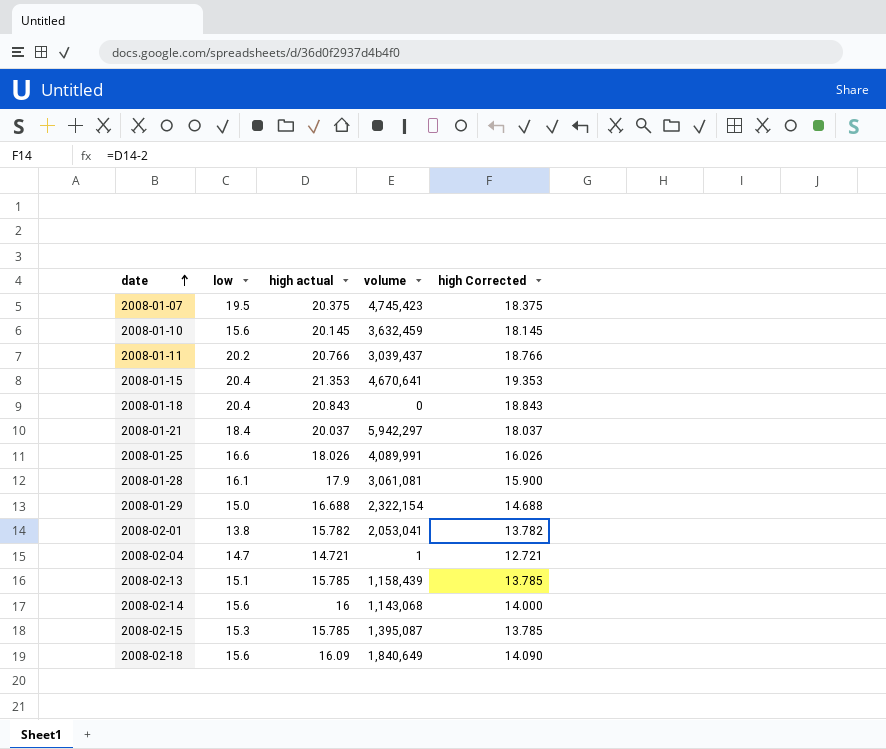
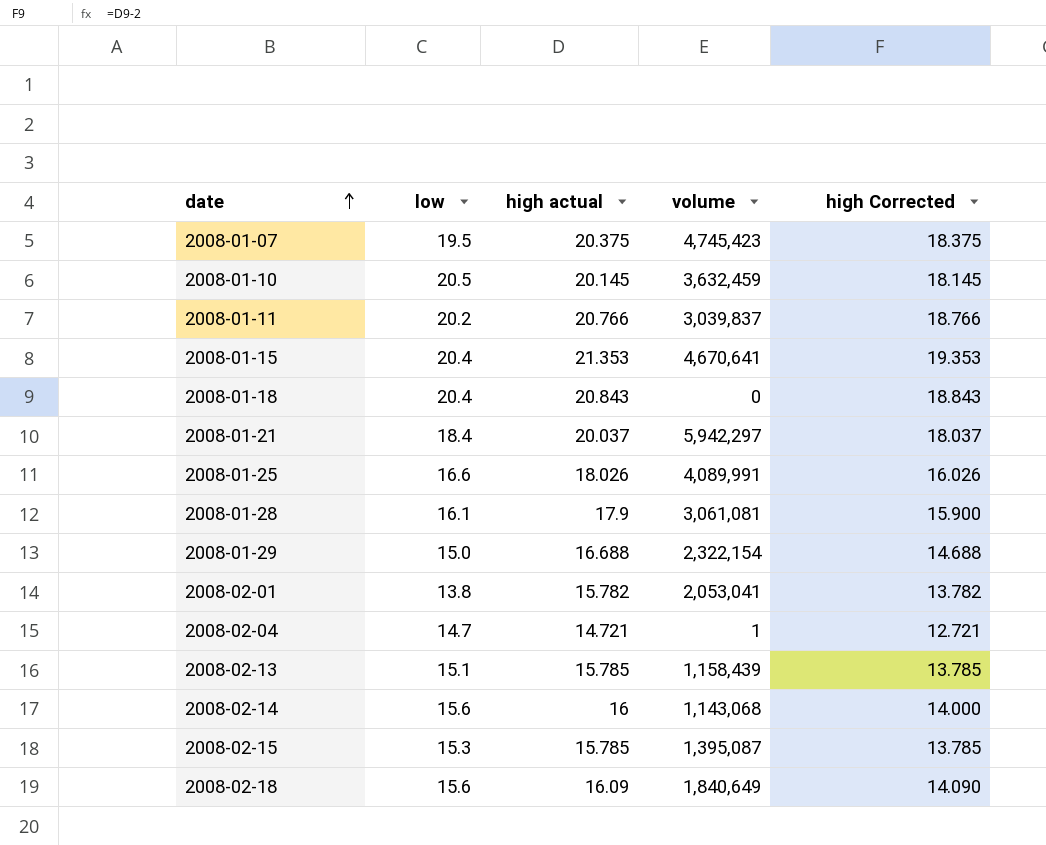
2008-01-10 | low: 15.6 -> 20.5
2008-01-11 | volume: 3,039,437 -> 3,039,837

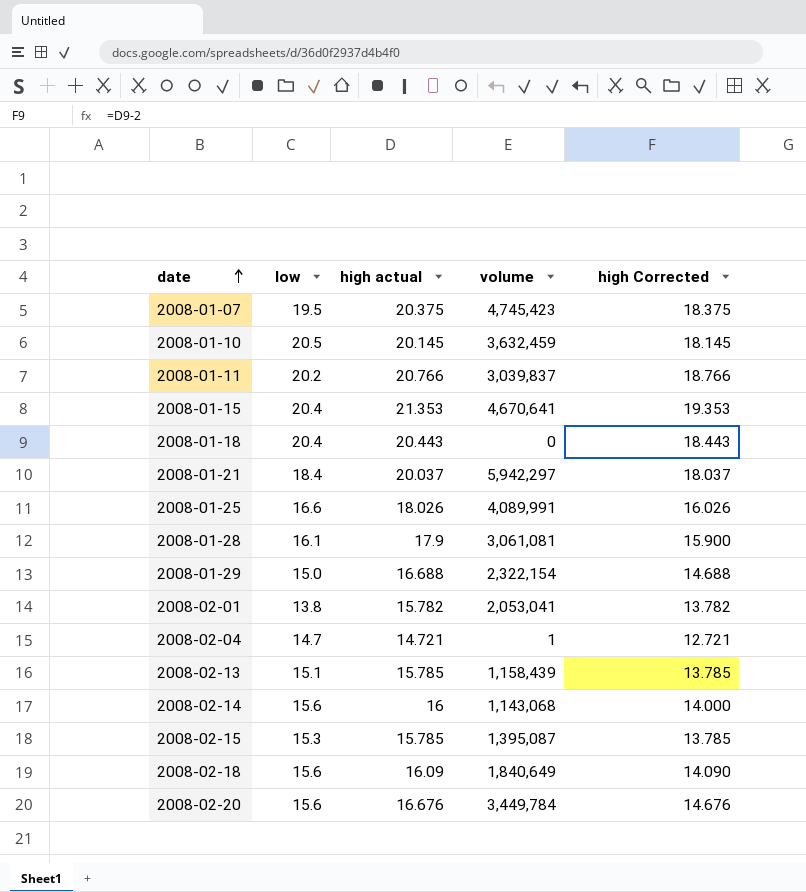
2008-01-18 | high actual: 20.843 -> 20.443
2008-01-18 | high Corrected: 18.843 -> 18.443
row 2008-02-20: none -> 15.6 | 16.676 | 3,449,784 | 14.676

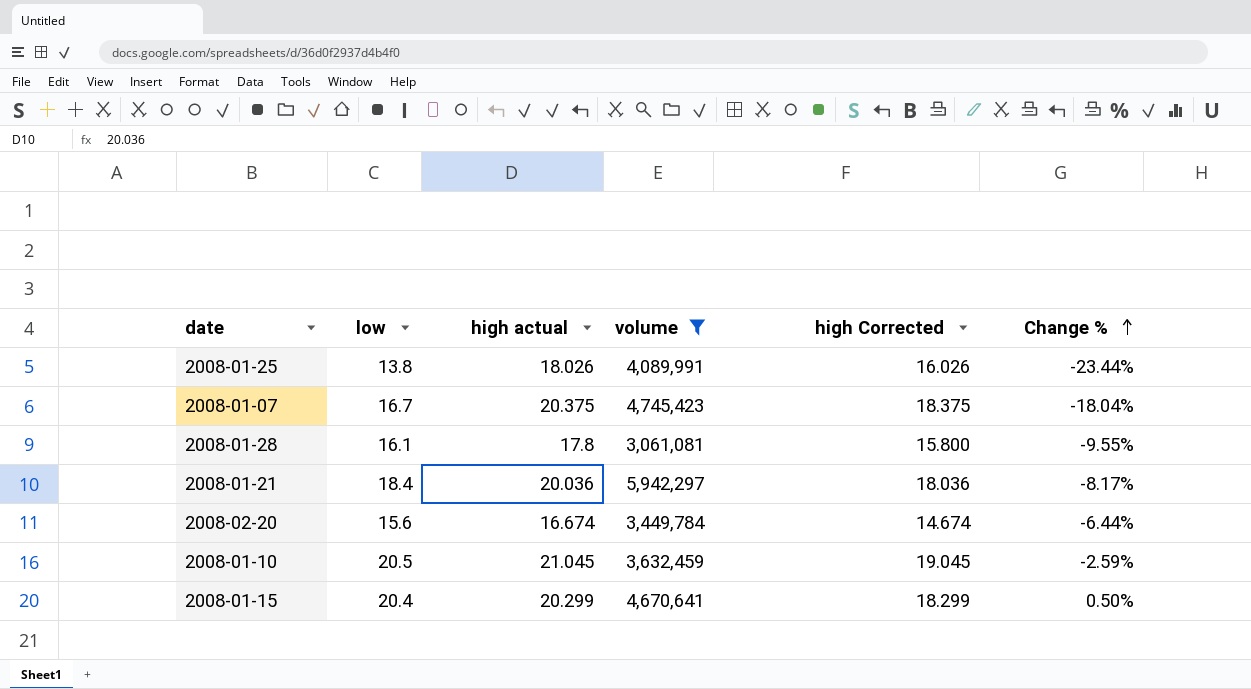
filter: none -> volume >= 3,061,081
row order: date ascending -> Change % ascending
column Change % | formula: none -> ([low] - [high actual]) / [high actual]
2008-01-25 | low: 16.6 -> 13.8
2008-01-07 | low: 19.5 -> 16.7
2008-01-28 | high actual: 17.9 -> 17.8
2008-01-28 | high Corrected: 15.900 -> 15.800
2008-01-21 | high actual: 20.037 -> 20.036
2008-01-21 | high Corrected: 18.037 -> 18.036
2008-02-20 | high actual: 16.676 -> 16.674
2008-02-20 | high Corrected: 14.676 -> 14.674
2008-01-10 | high actual: 20.145 -> 21.045
2008-01-10 | high Corrected: 18.145 -> 19.045
2008-01-15 | high actual: 21.353 -> 20.299
2008-01-15 | high Corrected: 19.353 -> 18.299

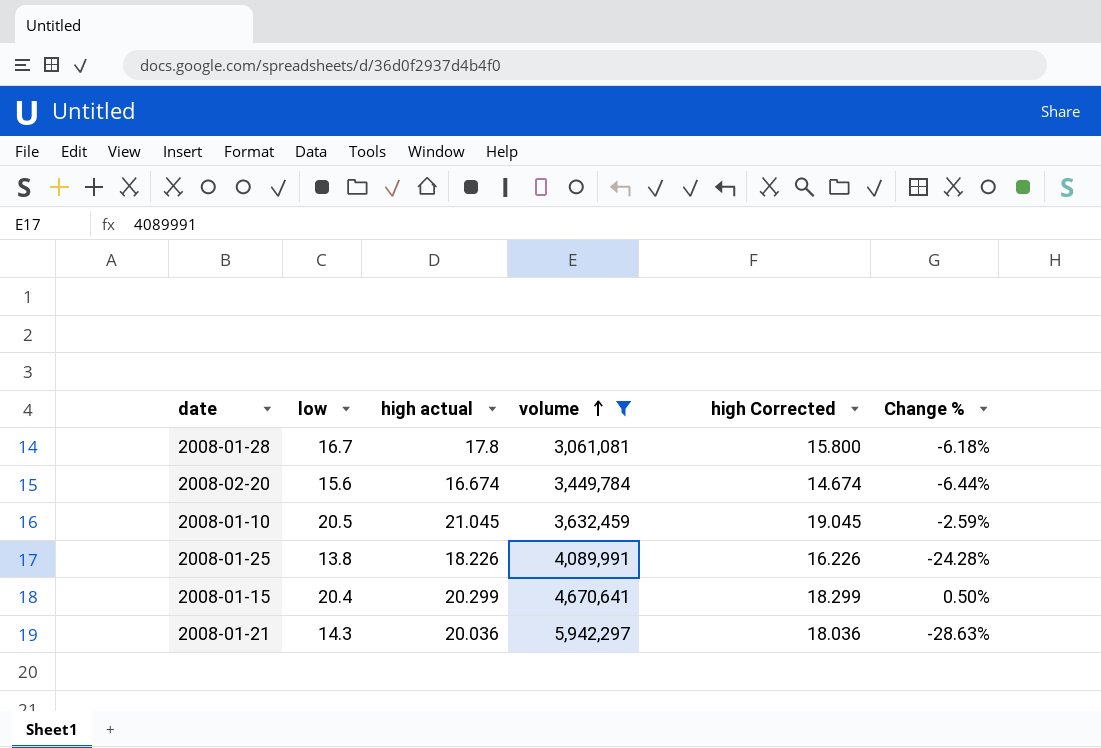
row order: Change % ascending -> volume ascending
row 2008-01-07: 16.7 | 20.375 | 4,745,423 | 18.375 | -18.04% -> none
2008-01-28 | low: 16.1 -> 16.7
2008-01-28 | Change %: -9.55% -> -6.18%
2008-01-25 | high actual: 18.026 -> 18.226
2008-01-25 | high Corrected: 16.026 -> 16.226
2008-01-25 | Change %: -23.44% -> -24.28%
2008-01-21 | low: 18.4 -> 14.3
2008-01-21 | Change %: -8.17% -> -28.63%

